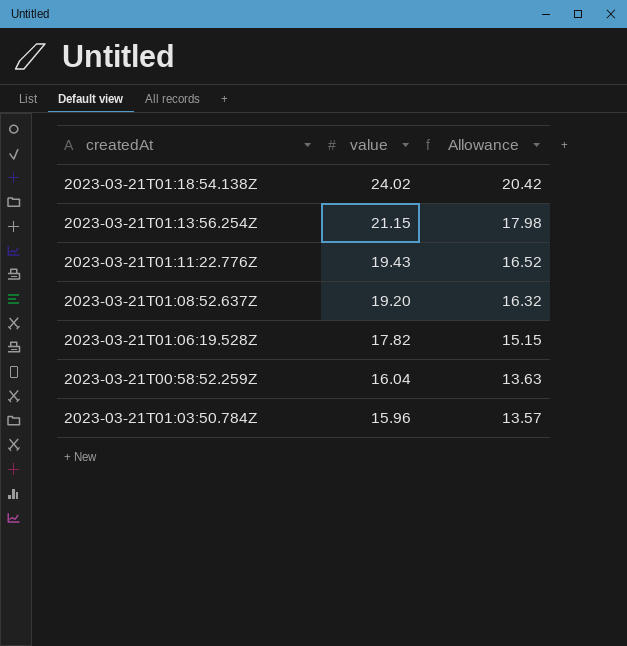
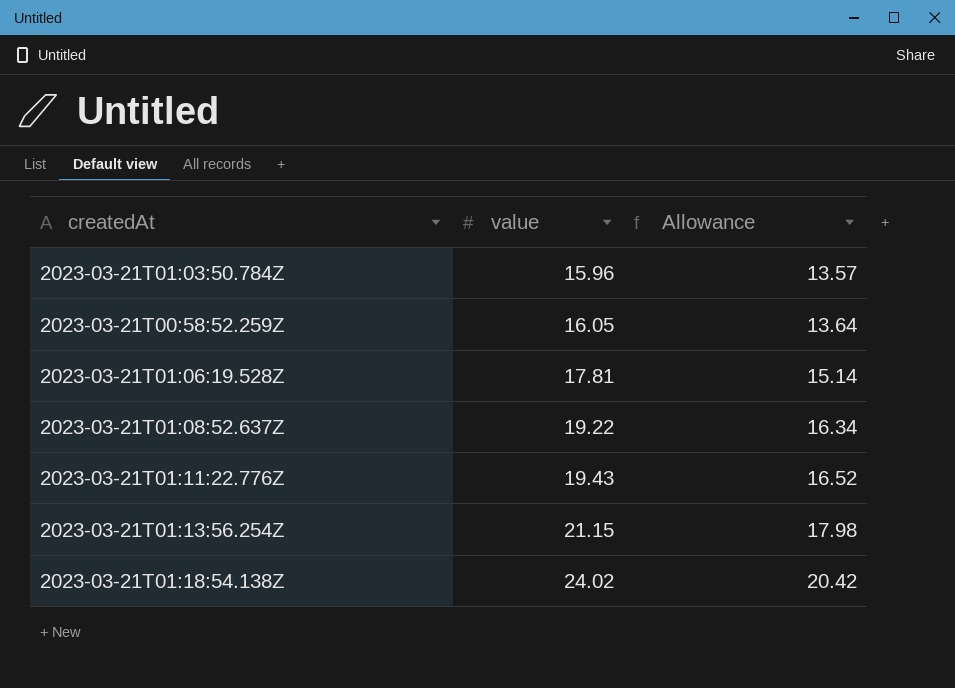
row order: value descending -> value ascending
2023-03-21T00:58:52.259Z | value: 16.04 -> 16.05
2023-03-21T00:58:52.259Z | Allowance: 13.63 -> 13.64
2023-03-21T01:06:19.528Z | value: 17.82 -> 17.81
2023-03-21T01:06:19.528Z | Allowance: 15.15 -> 15.14
2023-03-21T01:08:52.637Z | value: 19.20 -> 19.22
2023-03-21T01:08:52.637Z | Allowance: 16.32 -> 16.34

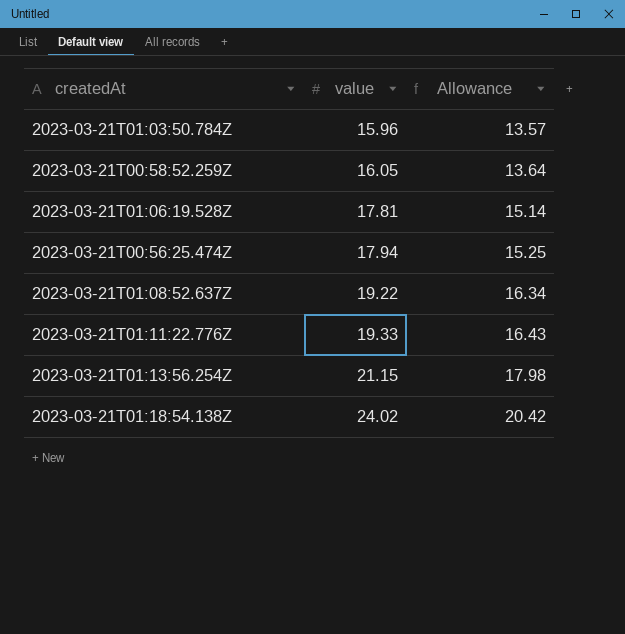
row 2023-03-21T00:56:25.474Z: none -> 17.94 | 15.25
2023-03-21T01:11:22.776Z | value: 19.43 -> 19.33
2023-03-21T01:11:22.776Z | Allowance: 16.52 -> 16.43

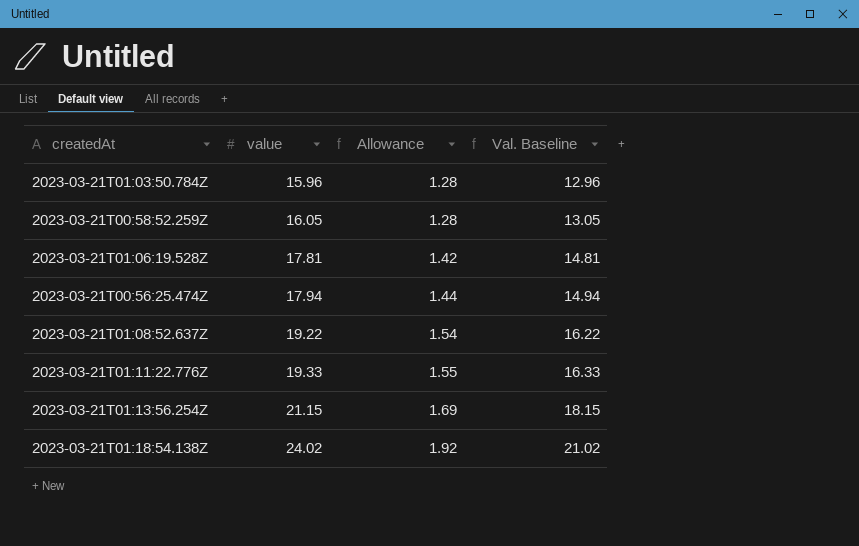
column Allowance | formula: [value] * 0.85 -> [value] * 0.08
column Val. Baseline | formula: none -> [value] - 3

